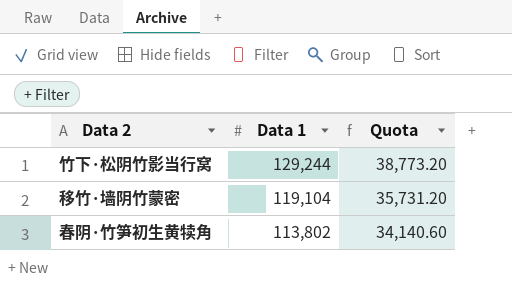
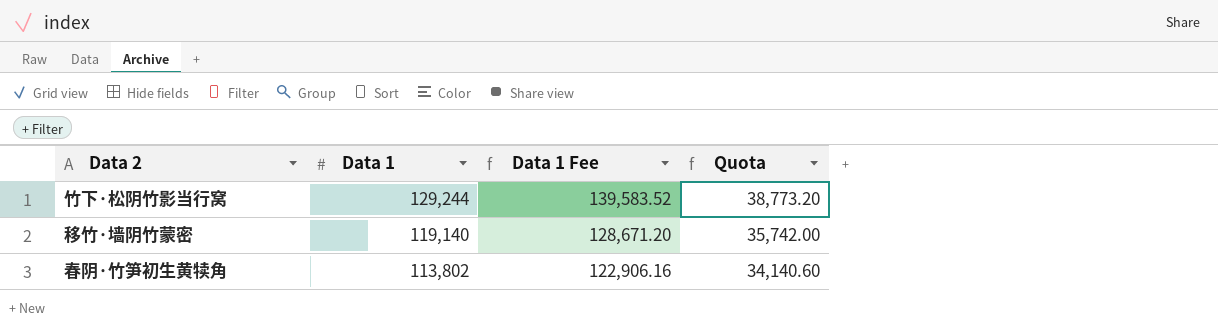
column Data 1 Fee | formula: none -> [Data 1] * 1.08
移竹·墙阴竹蒙密 | Data 1: 119,104 -> 119,140
移竹·墙阴竹蒙密 | Quota: 35,731.20 -> 35,742.00

